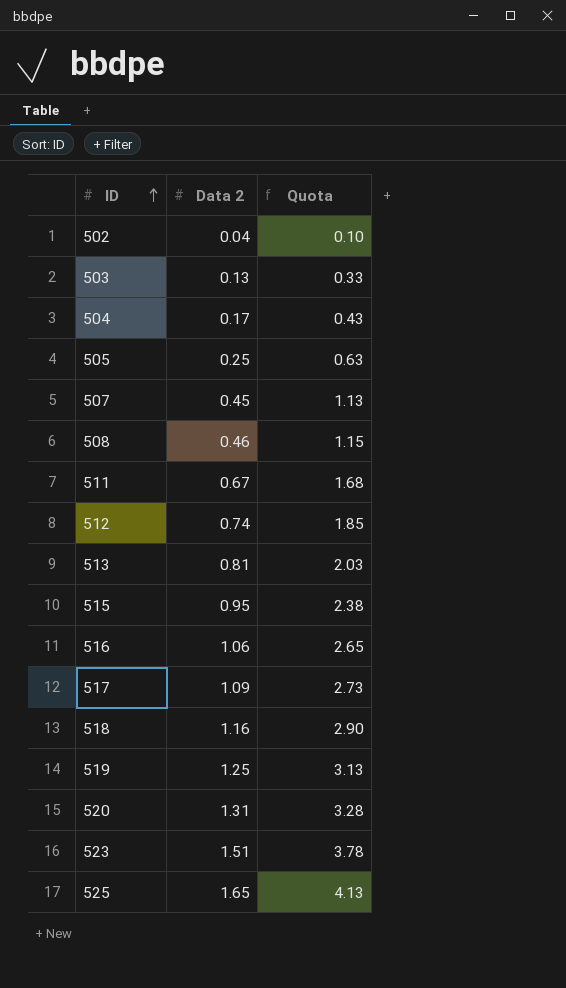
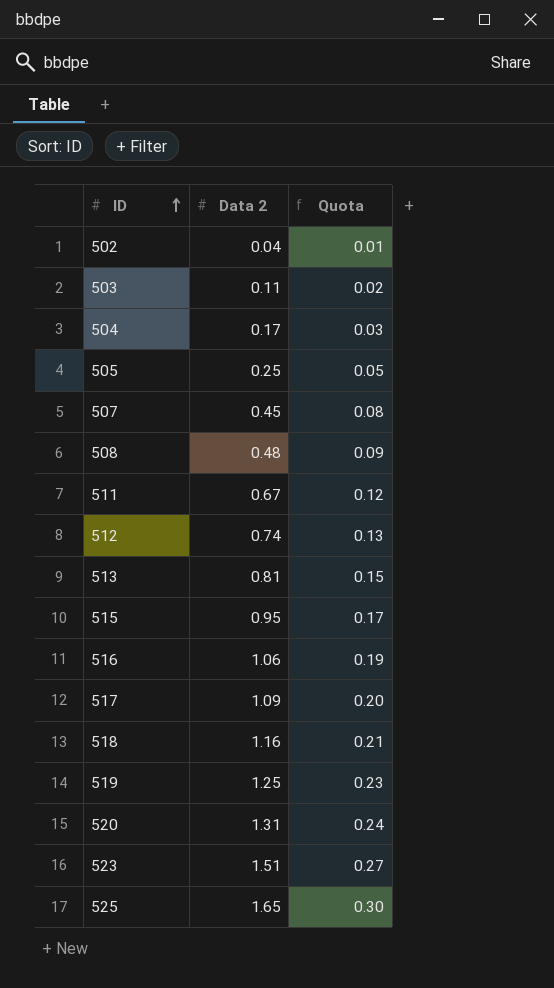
column Quota | formula: [Data 2] * 2.5 -> [Data 2] * 0.18
503 | Data 2: 0.13 -> 0.11
508 | Data 2: 0.46 -> 0.48

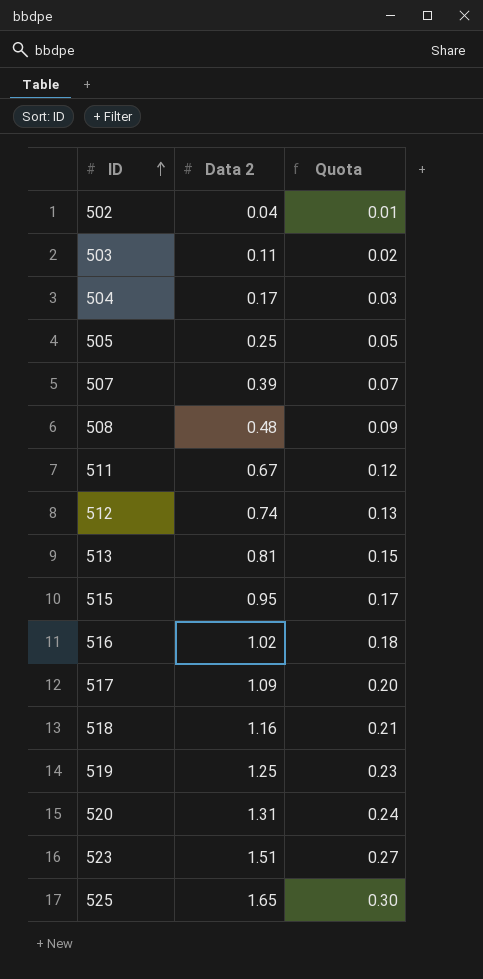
507 | Data 2: 0.45 -> 0.39
507 | Quota: 0.08 -> 0.07
516 | Data 2: 1.06 -> 1.02
516 | Quota: 0.19 -> 0.18

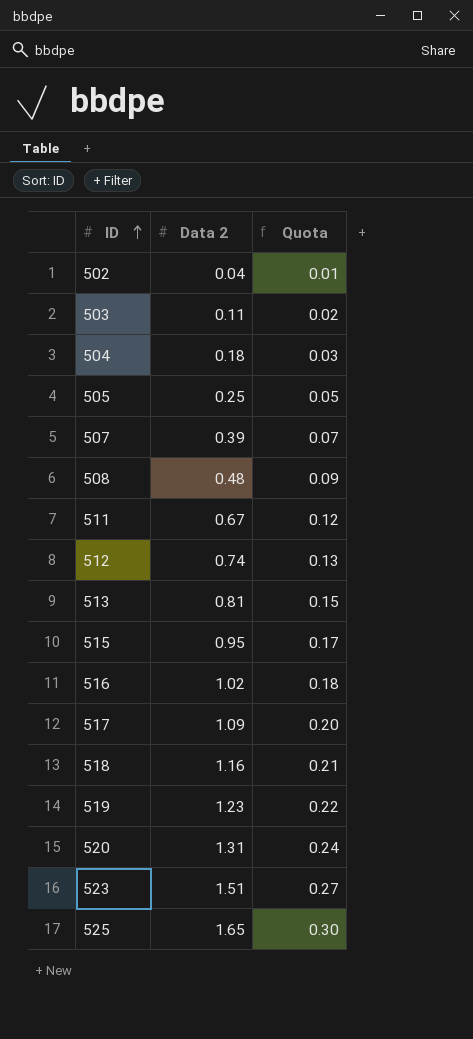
504 | Data 2: 0.17 -> 0.18
519 | Data 2: 1.25 -> 1.23
519 | Quota: 0.23 -> 0.22

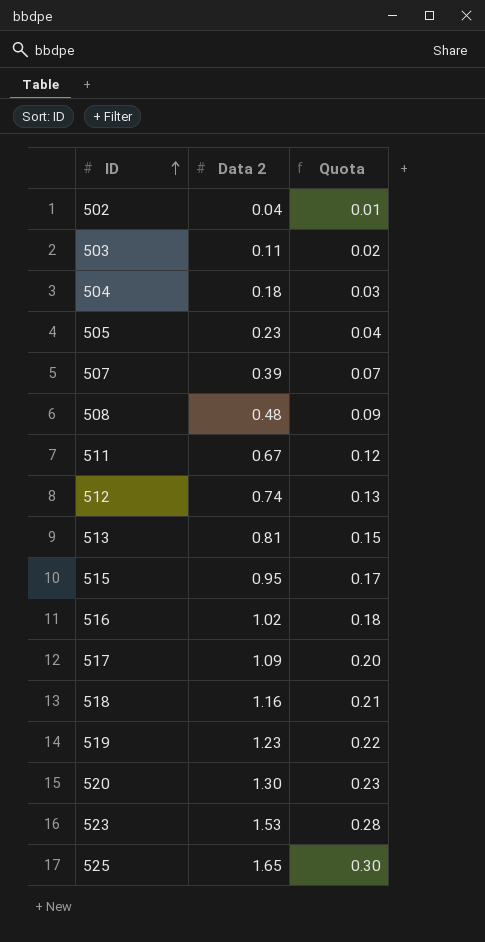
505 | Data 2: 0.25 -> 0.23
505 | Quota: 0.05 -> 0.04
520 | Data 2: 1.31 -> 1.30
520 | Quota: 0.24 -> 0.23
523 | Data 2: 1.51 -> 1.53
523 | Quota: 0.27 -> 0.28

